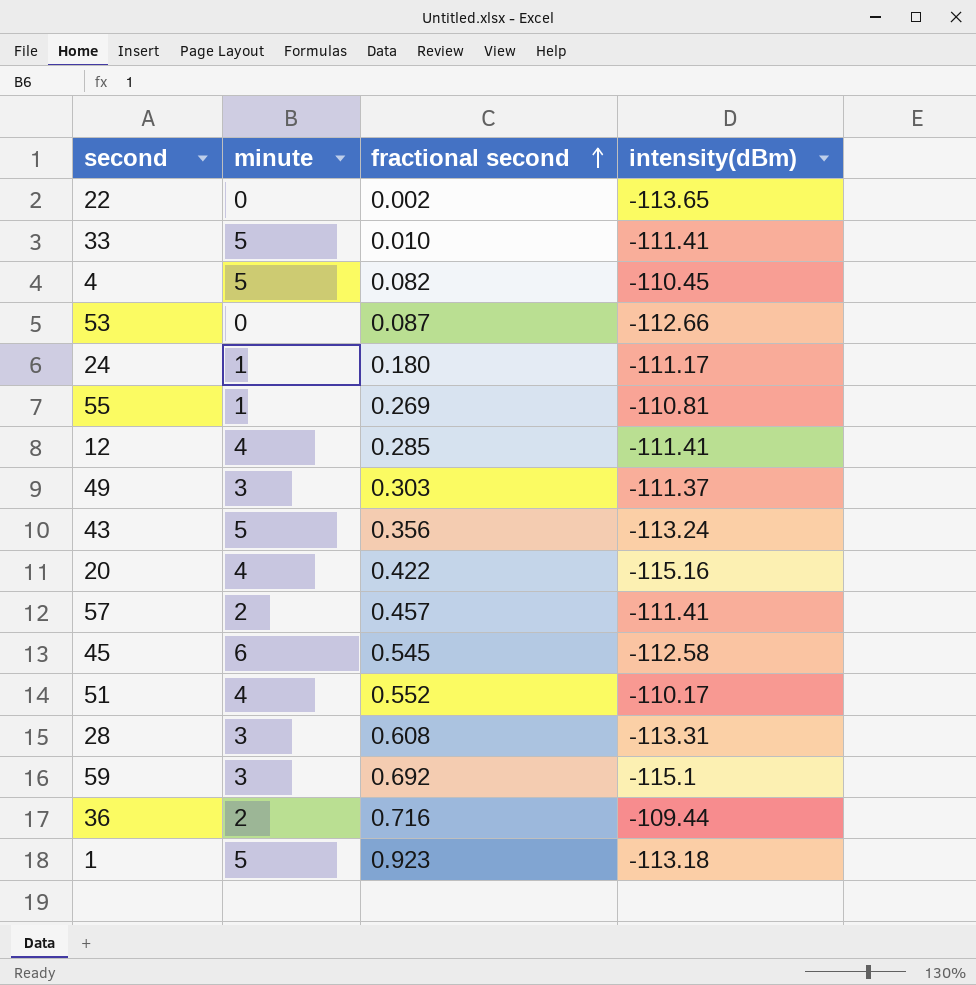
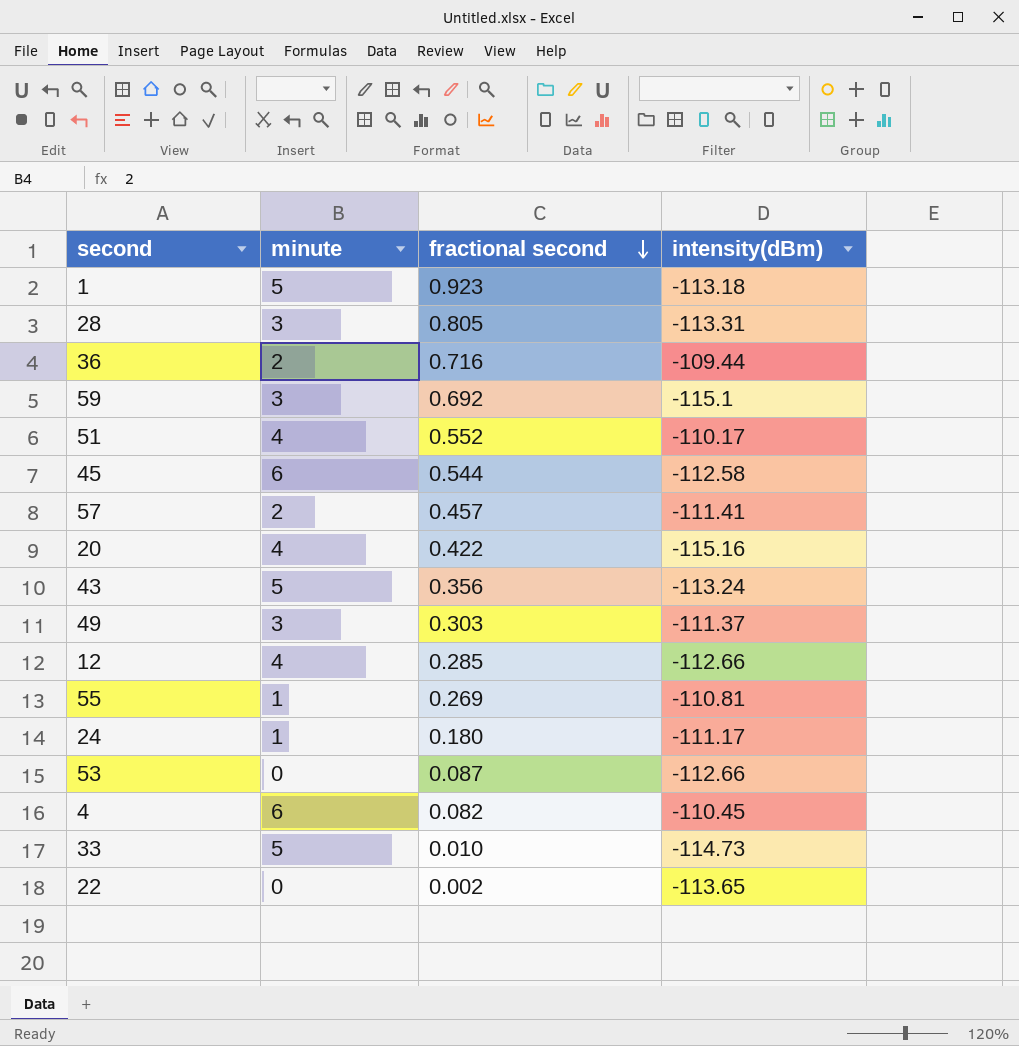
row order: fractional second ascending -> fractional second descending
28 | fractional second: 0.608 -> 0.805
45 | fractional second: 0.545 -> 0.544
12 | intensity(dBm): -111.41 -> -112.66
4 | minute: 5 -> 6
33 | intensity(dBm): -111.41 -> -114.73

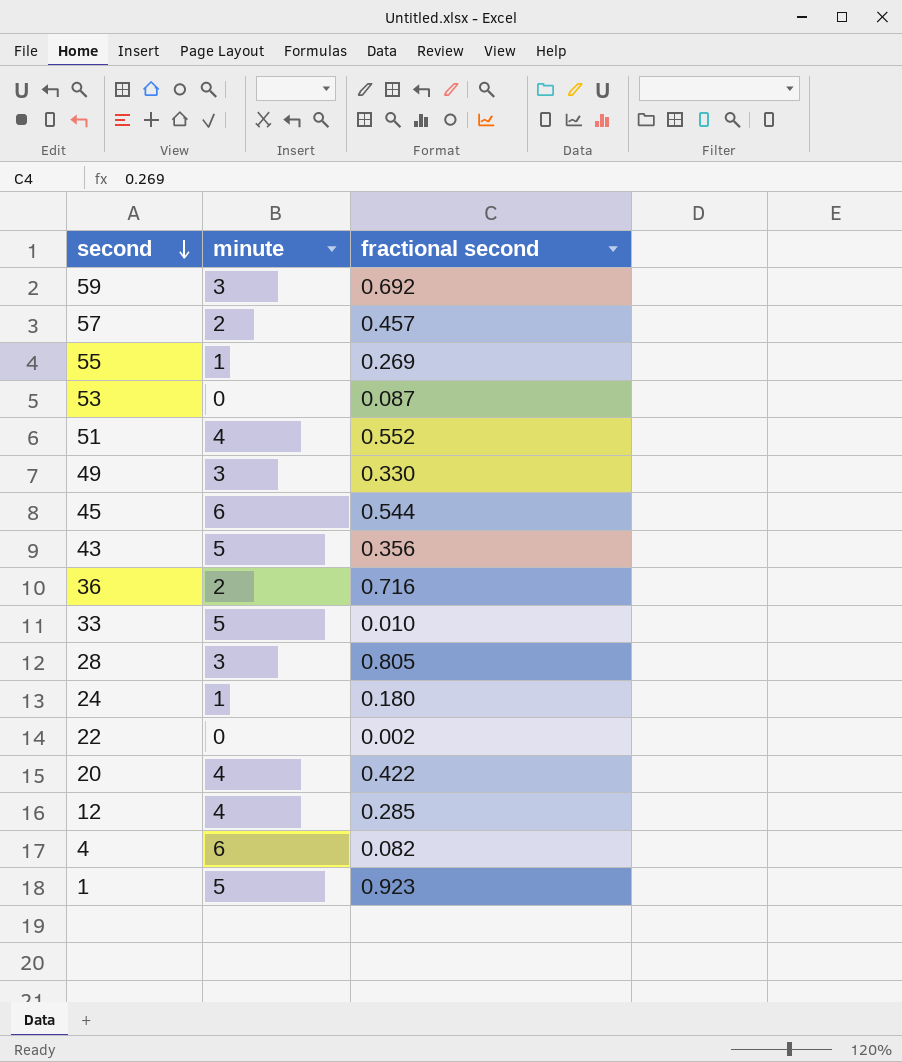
row order: fractional second descending -> second descending
column intensity(dBm) | position: 4 -> none
49 | fractional second: 0.303 -> 0.330

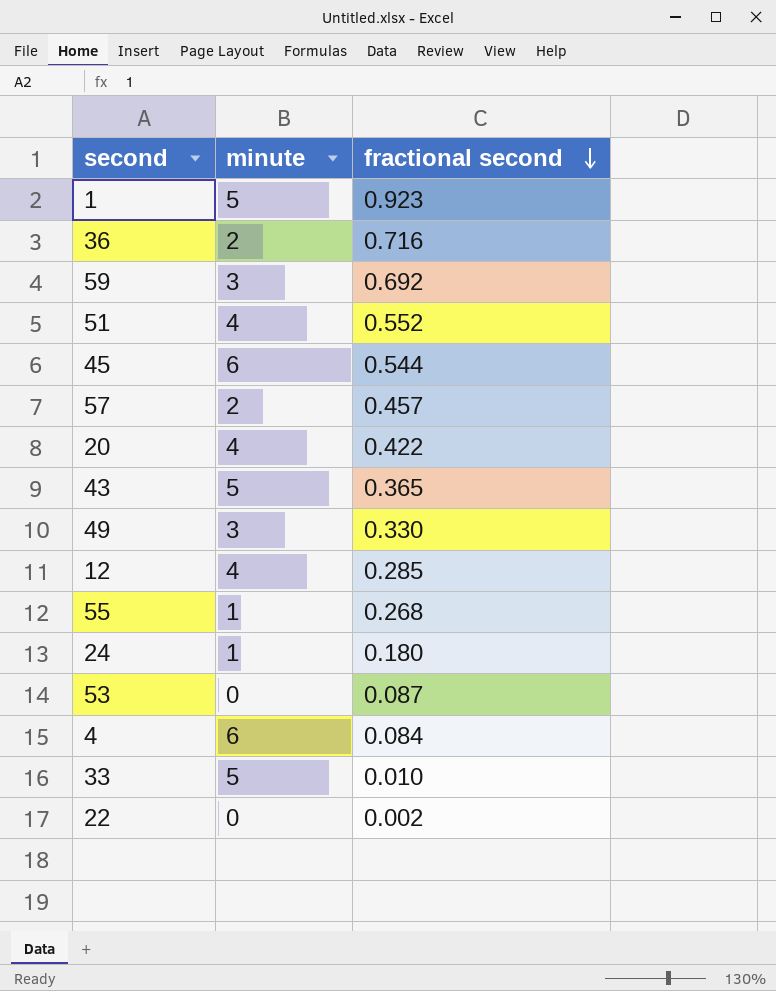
row order: second descending -> fractional second descending
row 28: 3 | 0.805 -> none
43 | fractional second: 0.356 -> 0.365
55 | fractional second: 0.269 -> 0.268
4 | fractional second: 0.082 -> 0.084

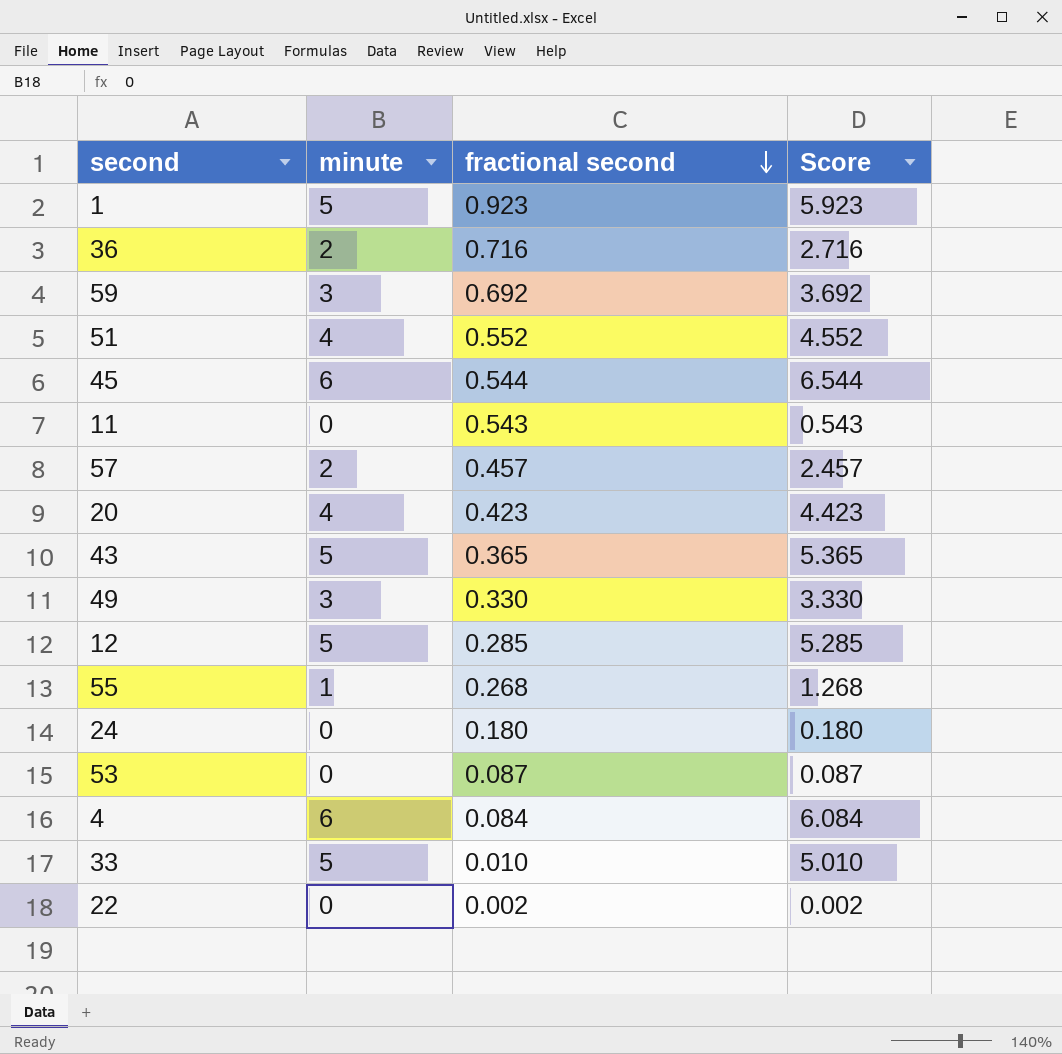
column Score | formula: none -> [minute] + [fractional second]
row 11: none -> 0 | 0.543 | 0.543
20 | fractional second: 0.422 -> 0.423
12 | minute: 4 -> 5
24 | minute: 1 -> 0

